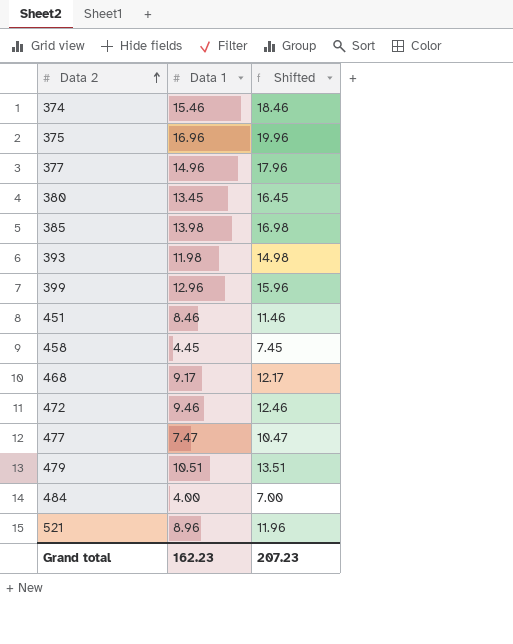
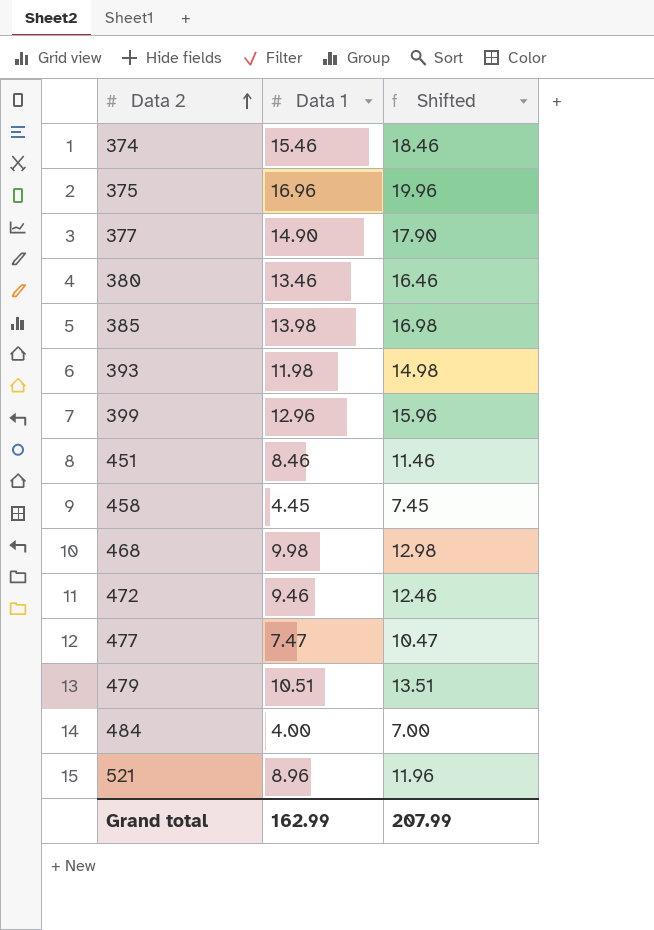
377 | Data 1: 14.96 -> 14.90
377 | Shifted: 17.96 -> 17.90
380 | Data 1: 13.45 -> 13.46
380 | Shifted: 16.45 -> 16.46
468 | Data 1: 9.17 -> 9.98
468 | Shifted: 12.17 -> 12.98
Grand total | Data 1: 162.23 -> 162.99
Grand total | Shifted: 207.23 -> 207.99

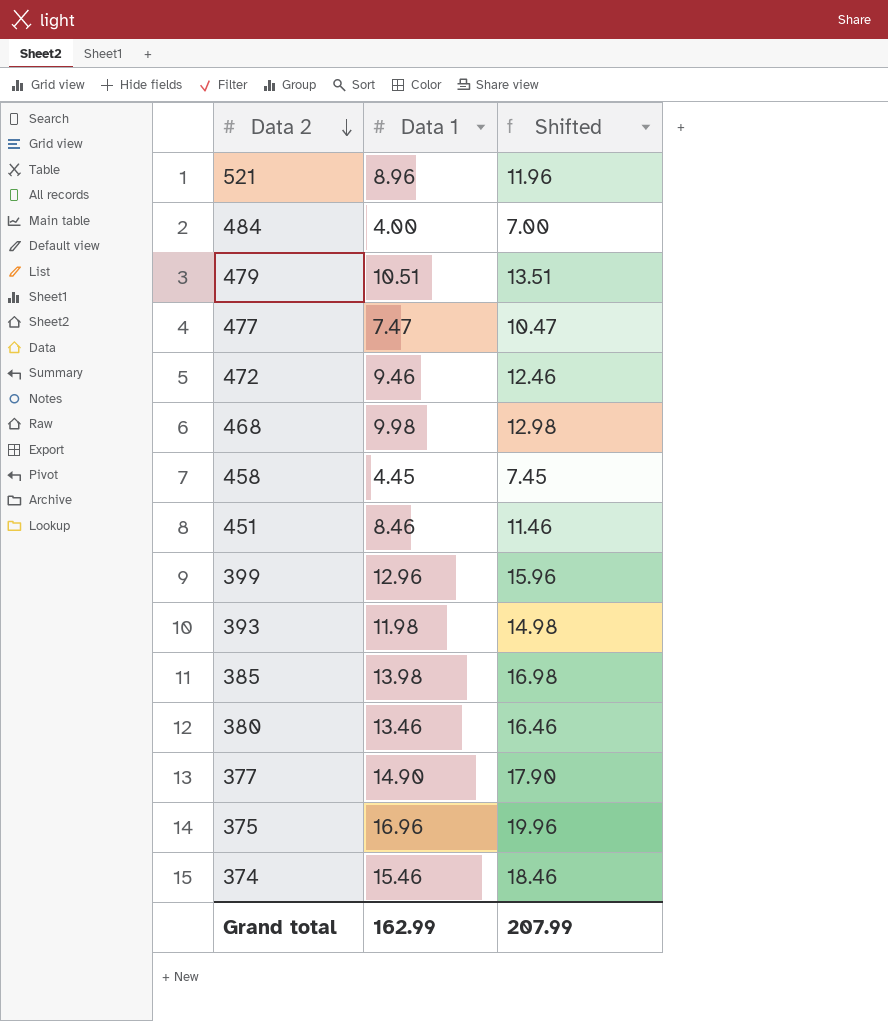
row order: Data 2 ascending -> Data 2 descending

